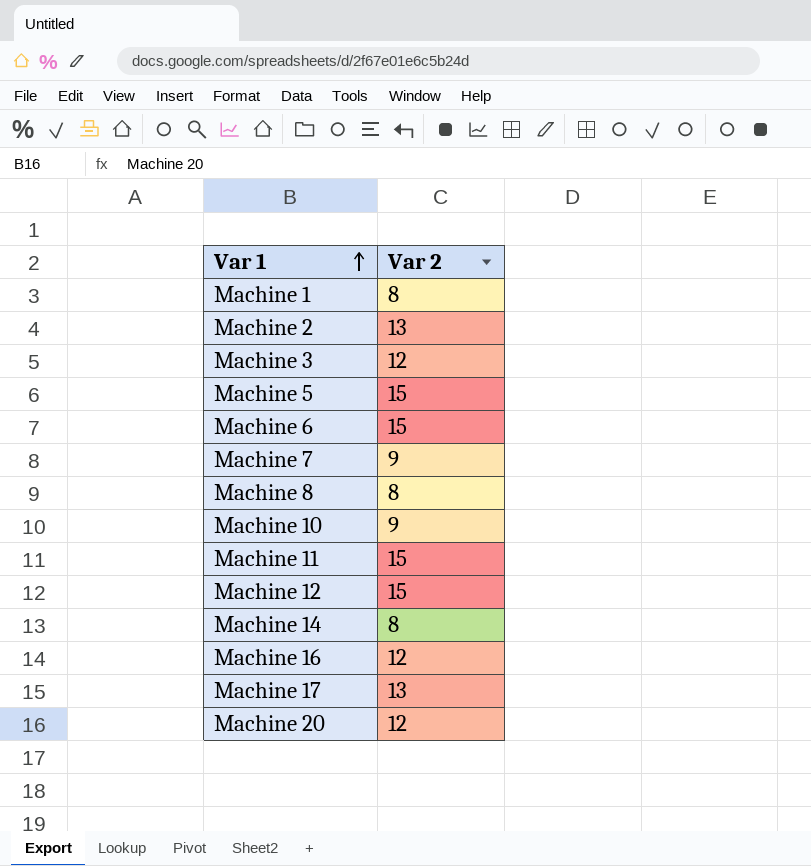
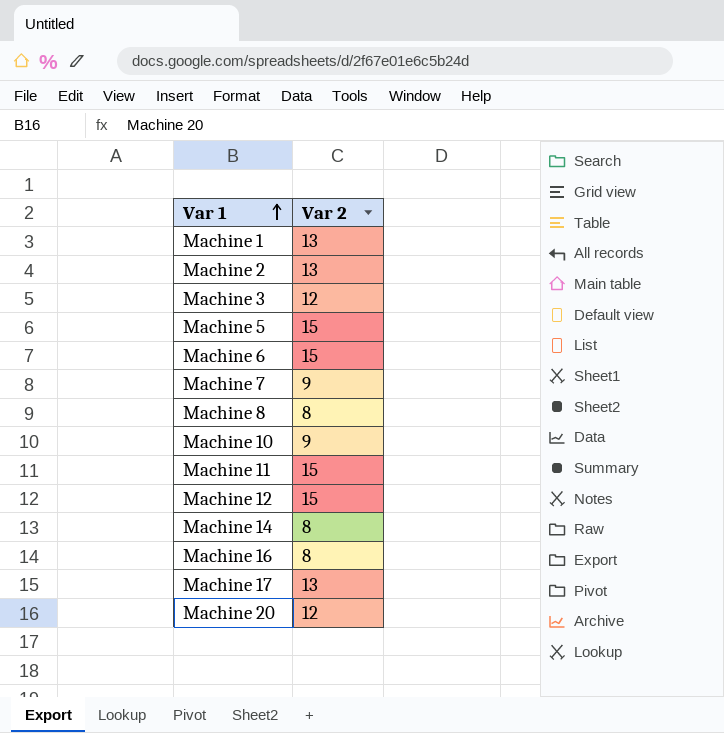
Machine 1 | Var 2: 8 -> 13
Machine 16 | Var 2: 12 -> 8

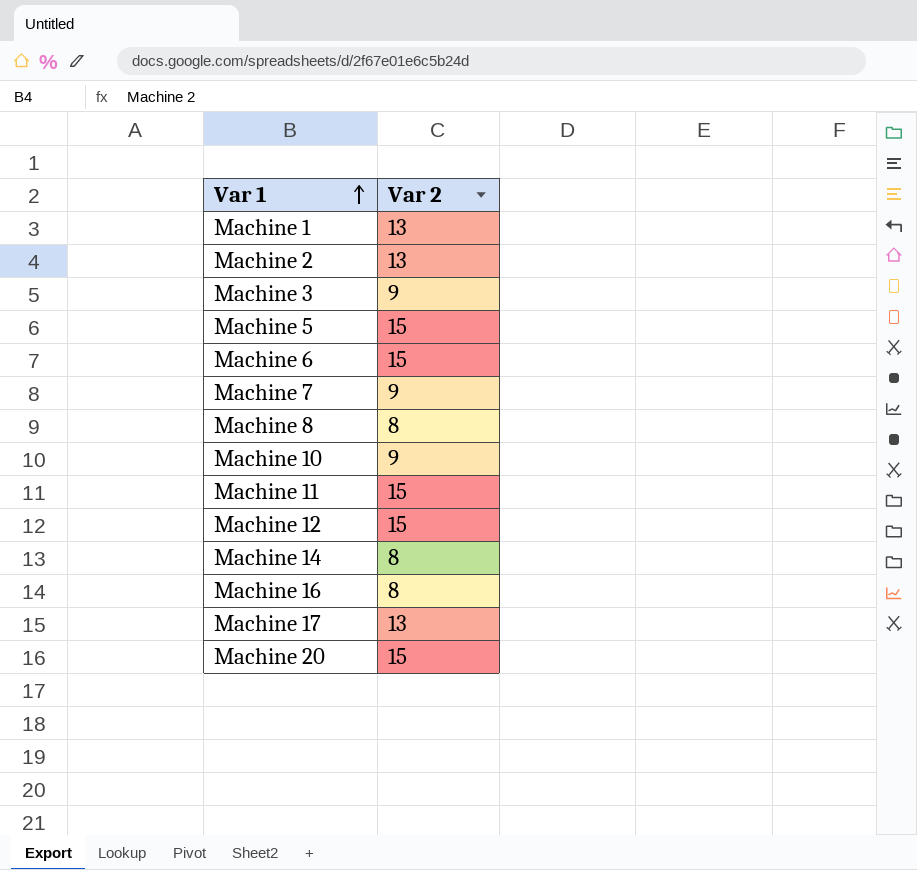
Machine 3 | Var 2: 12 -> 9
Machine 20 | Var 2: 12 -> 15

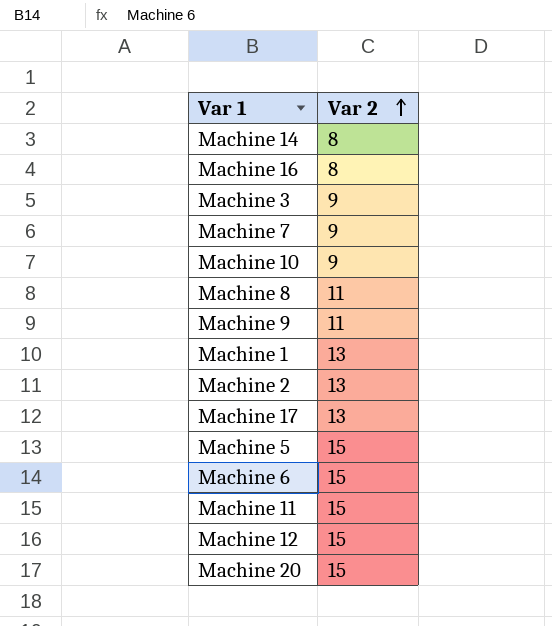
row order: Var 1 ascending -> Var 2 ascending
Machine 8 | Var 2: 8 -> 11
row Machine 9: none -> 11

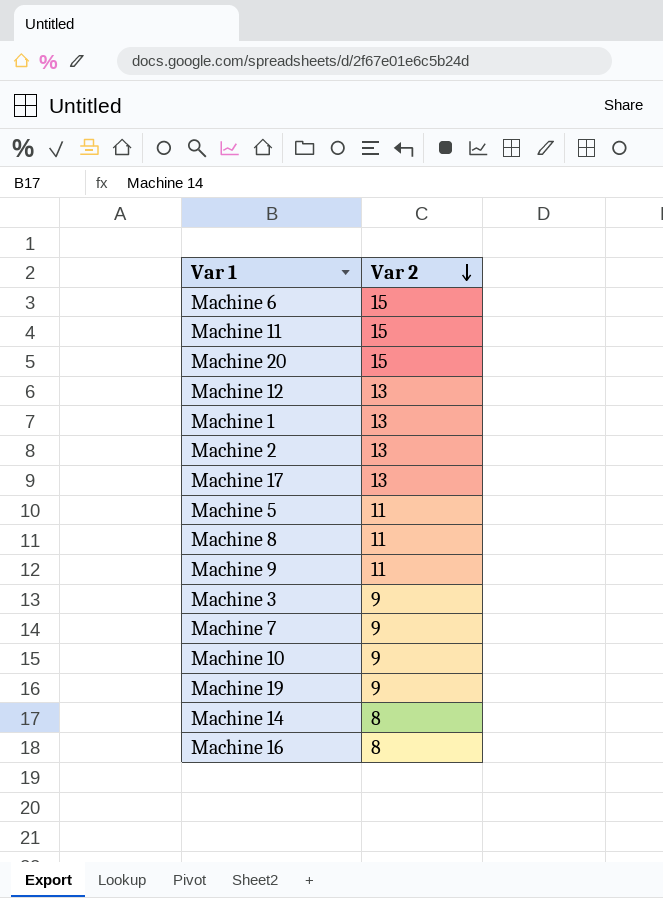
row order: Var 2 ascending -> Var 2 descending
Machine 12 | Var 2: 15 -> 13
Machine 5 | Var 2: 15 -> 11
row Machine 19: none -> 9

